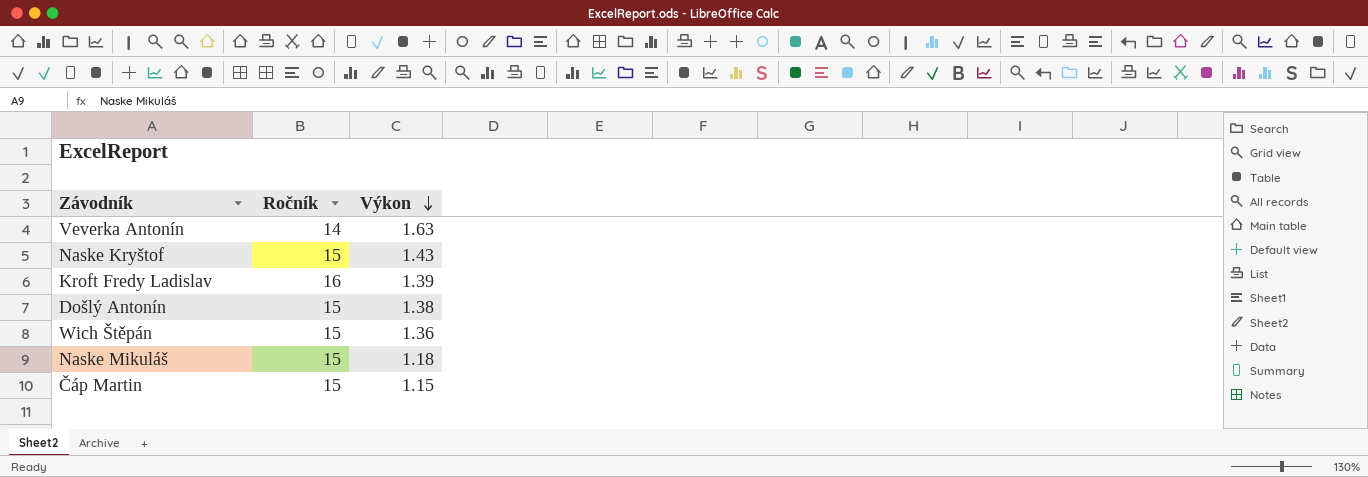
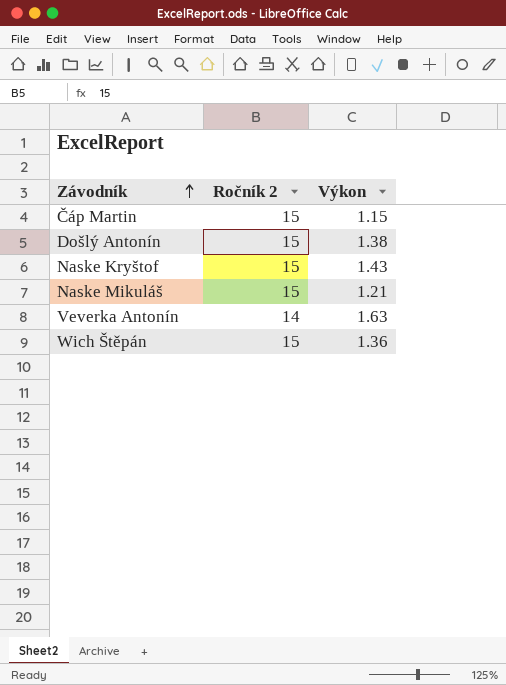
row order: Výkon descending -> Závodník ascending
column name: Ročník -> Ročník 2
row Kroft Fredy Ladislav: 16 | 1.39 -> none
Naske Mikuláš | Výkon: 1.18 -> 1.21

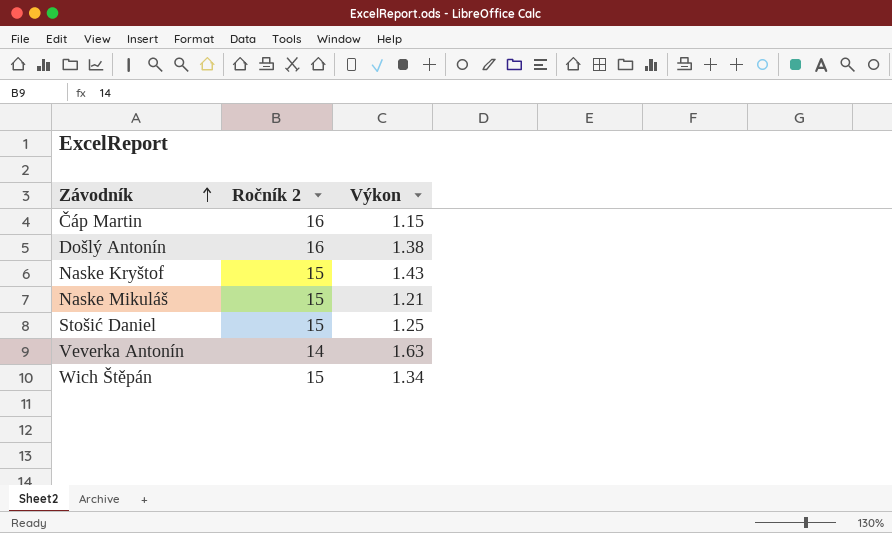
Čáp Martin | Ročník 2: 15 -> 16
Došlý Antonín | Ročník 2: 15 -> 16
row Stošić Daniel: none -> 15 | 1.25
Wich Štěpán | Výkon: 1.36 -> 1.34

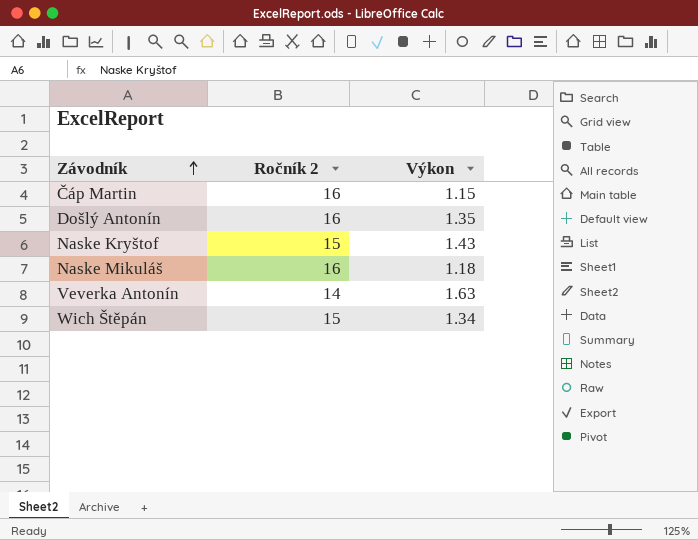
row Stošić Daniel: 15 | 1.25 -> none
Došlý Antonín | Výkon: 1.38 -> 1.35
Naske Mikuláš | Ročník 2: 15 -> 16
Naske Mikuláš | Výkon: 1.21 -> 1.18

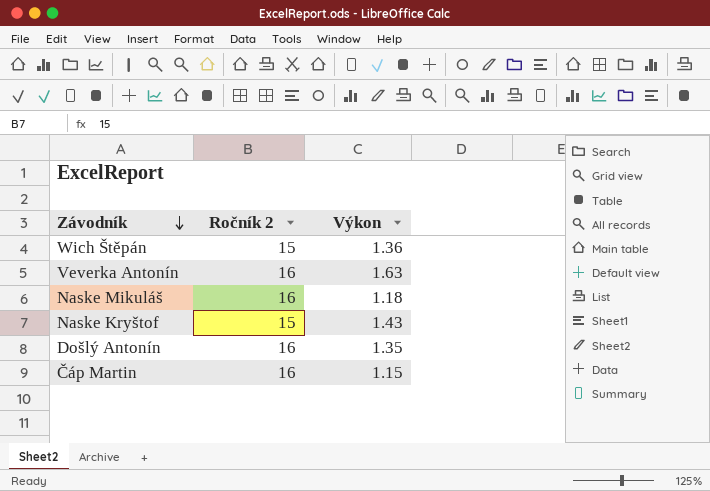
row order: Závodník ascending -> Závodník descending
Wich Štěpán | Výkon: 1.34 -> 1.36
Veverka Antonín | Ročník 2: 14 -> 16

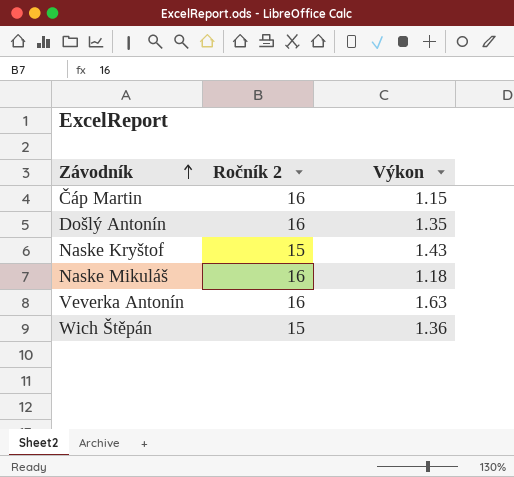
row order: Závodník descending -> Závodník ascending

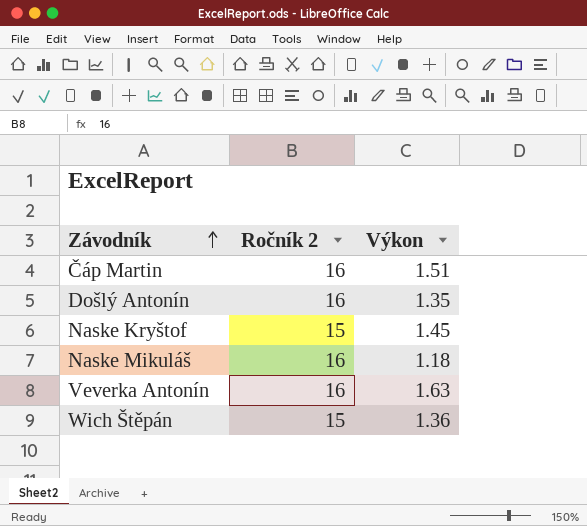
Čáp Martin | Výkon: 1.15 -> 1.51
Naske Kryštof | Výkon: 1.43 -> 1.45

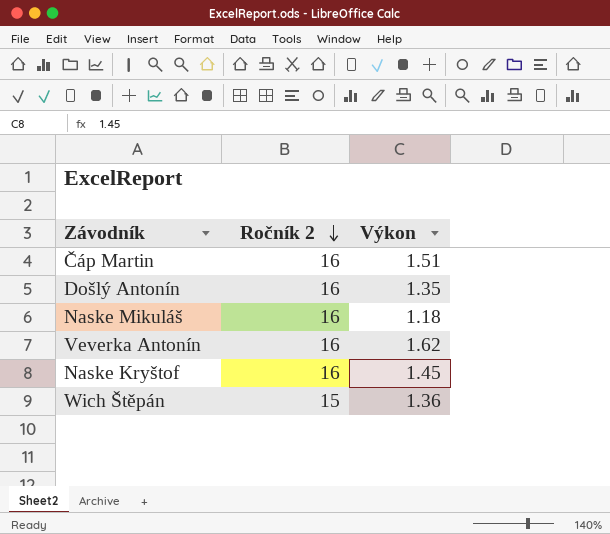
row order: Závodník ascending -> Ročník 2 descending
Veverka Antonín | Výkon: 1.63 -> 1.62
Naske Kryštof | Ročník 2: 15 -> 16

